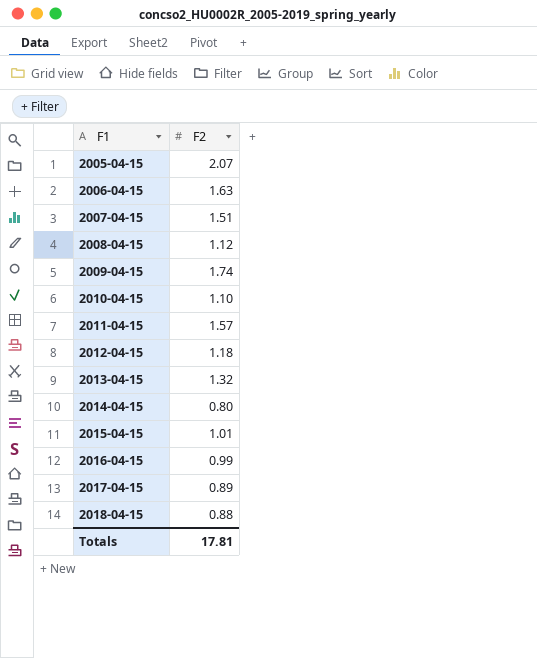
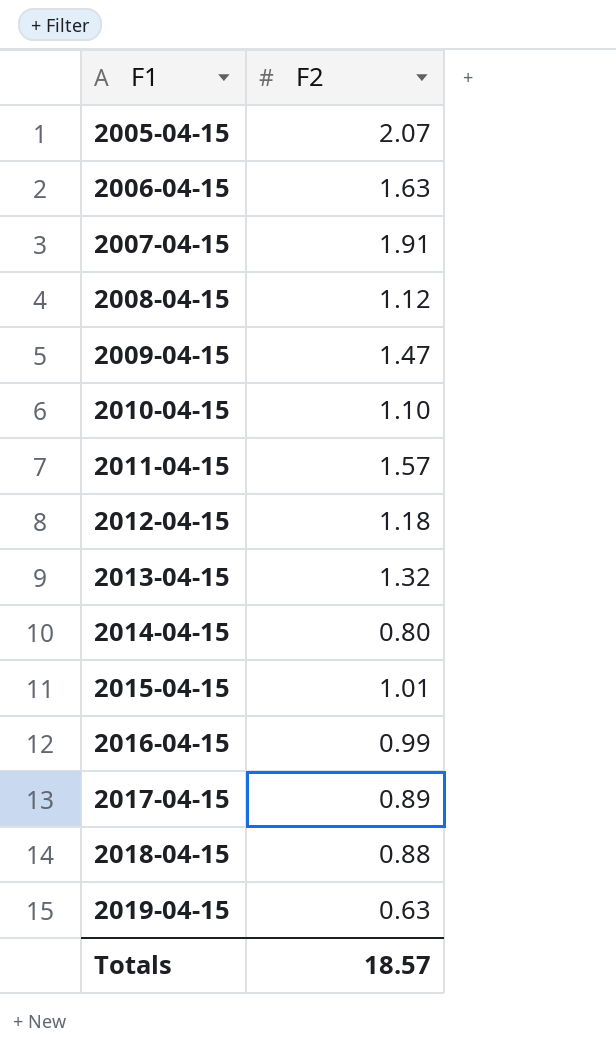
2007-04-15 | F2: 1.51 -> 1.91
2009-04-15 | F2: 1.74 -> 1.47
row 2019-04-15: none -> 0.63
Totals | F2: 17.81 -> 18.57

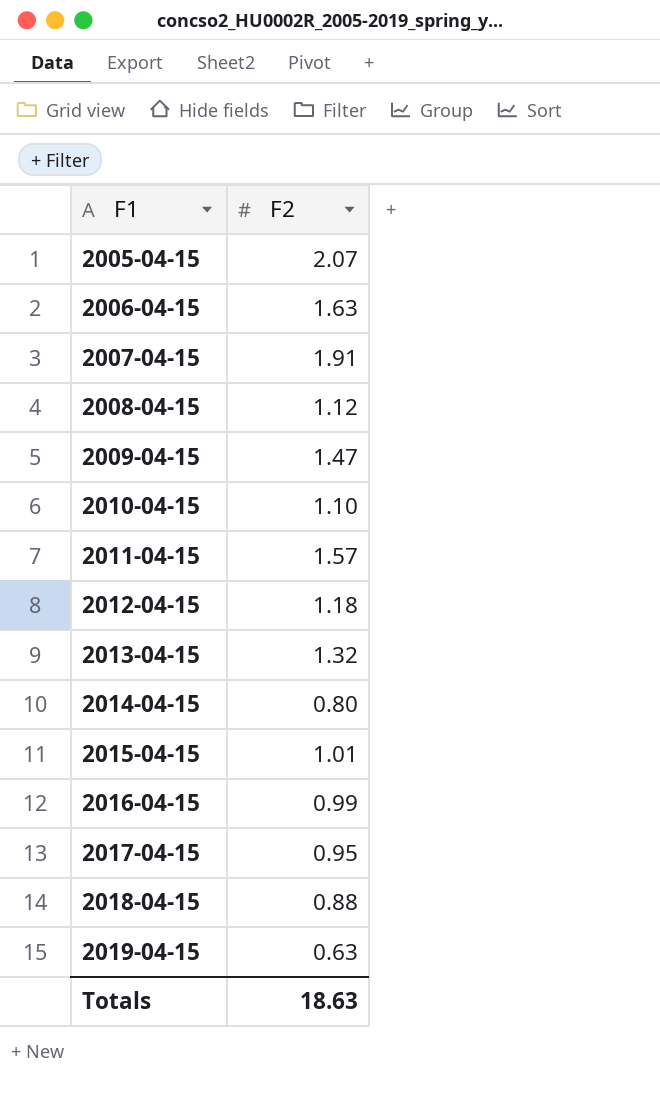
2017-04-15 | F2: 0.89 -> 0.95
Totals | F2: 18.57 -> 18.63

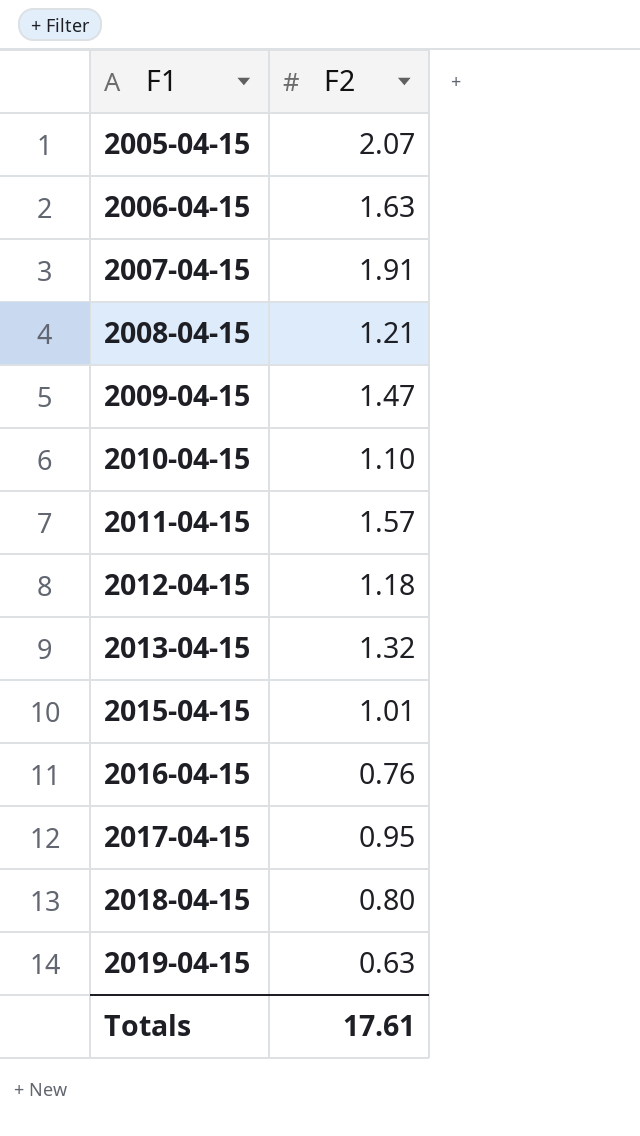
row 2014-04-15: 0.80 -> none
2008-04-15 | F2: 1.12 -> 1.21
2016-04-15 | F2: 0.99 -> 0.76
2018-04-15 | F2: 0.88 -> 0.80
Totals | F2: 18.63 -> 17.61

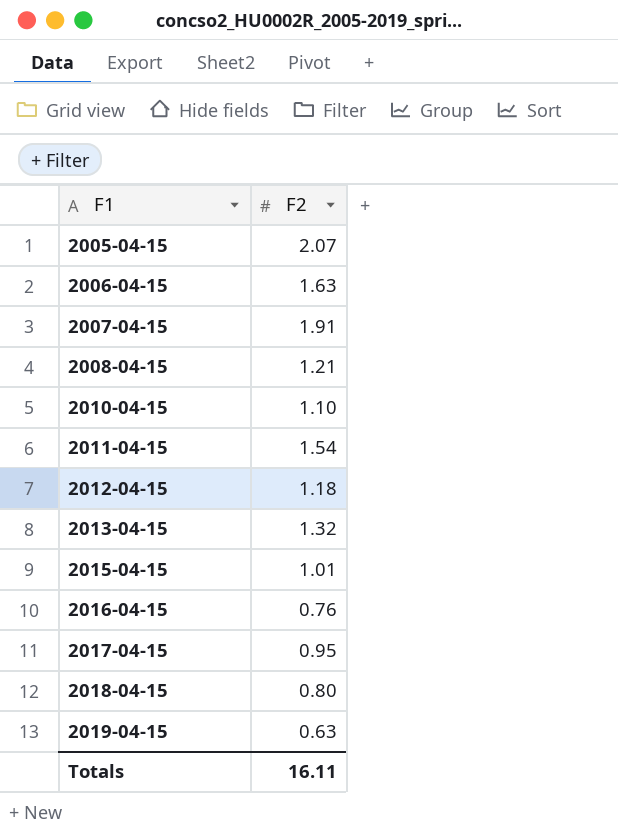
row 2009-04-15: 1.47 -> none
2011-04-15 | F2: 1.57 -> 1.54
Totals | F2: 17.61 -> 16.11

